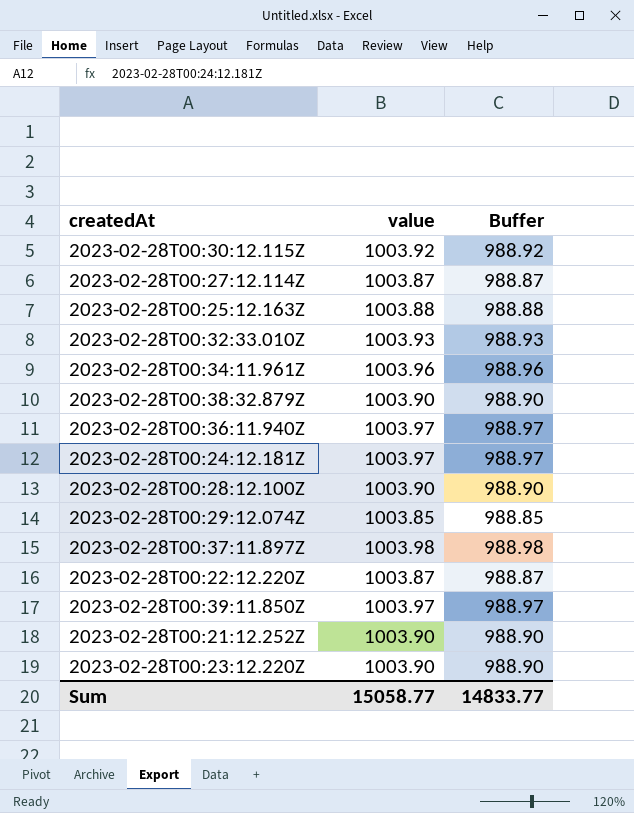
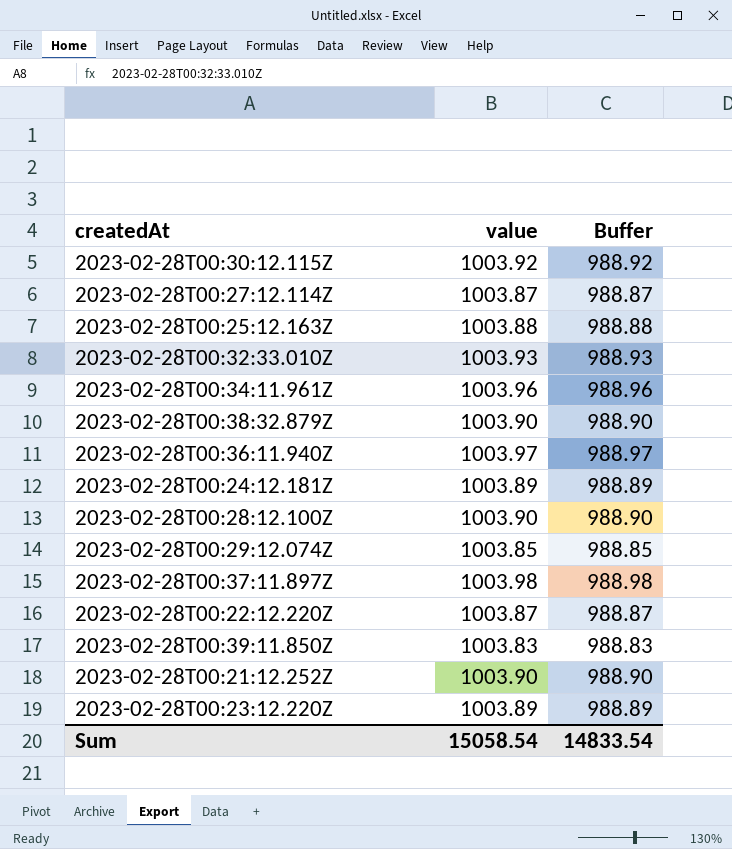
2023-02-28T00:24:12.181Z | value: 1003.97 -> 1003.89
2023-02-28T00:24:12.181Z | Buffer: 988.97 -> 988.89
2023-02-28T00:39:11.850Z | value: 1003.97 -> 1003.83
2023-02-28T00:39:11.850Z | Buffer: 988.97 -> 988.83
2023-02-28T00:23:12.220Z | value: 1003.90 -> 1003.89
2023-02-28T00:23:12.220Z | Buffer: 988.90 -> 988.89
Sum | value: 15058.77 -> 15058.54
Sum | Buffer: 14833.77 -> 14833.54

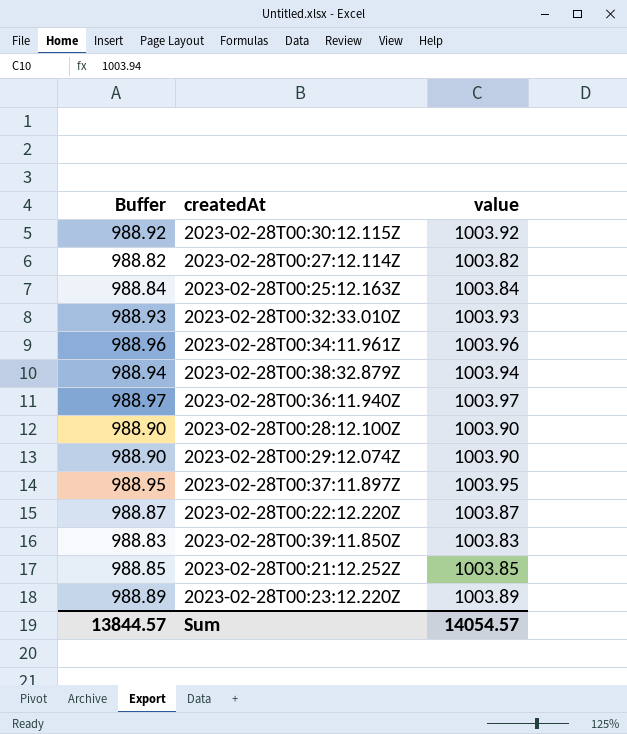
column Buffer | position: 3 -> 1
row 2023-02-28T00:24:12.181Z: 1003.89 | 988.89 -> none
2023-02-28T00:27:12.114Z | Buffer: 988.87 -> 988.82
2023-02-28T00:27:12.114Z | value: 1003.87 -> 1003.82
2023-02-28T00:25:12.163Z | Buffer: 988.88 -> 988.84
2023-02-28T00:25:12.163Z | value: 1003.88 -> 1003.84
2023-02-28T00:38:32.879Z | Buffer: 988.90 -> 988.94
2023-02-28T00:38:32.879Z | value: 1003.90 -> 1003.94
2023-02-28T00:29:12.074Z | Buffer: 988.85 -> 988.90
2023-02-28T00:29:12.074Z | value: 1003.85 -> 1003.90
2023-02-28T00:37:11.897Z | Buffer: 988.98 -> 988.95
2023-02-28T00:37:11.897Z | value: 1003.98 -> 1003.95
2023-02-28T00:21:12.252Z | Buffer: 988.90 -> 988.85
2023-02-28T00:21:12.252Z | value: 1003.90 -> 1003.85
Sum | Buffer: 14833.54 -> 13844.57
Sum | value: 15058.54 -> 14054.57

